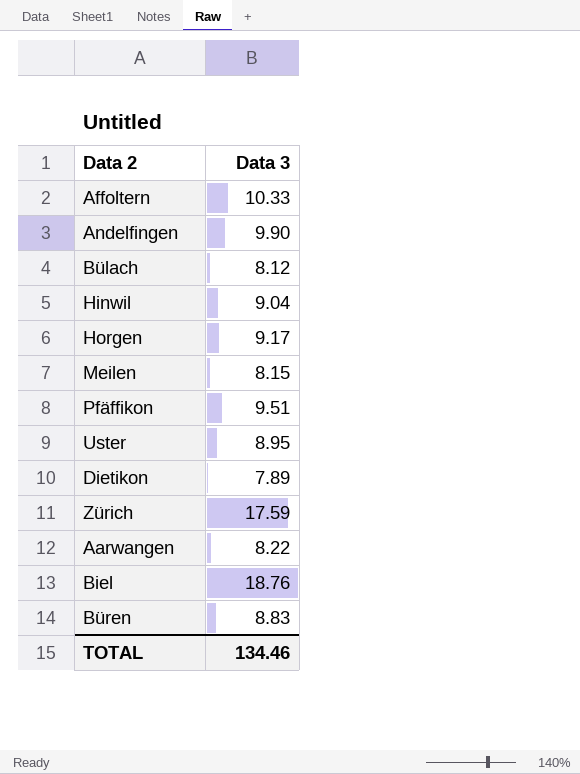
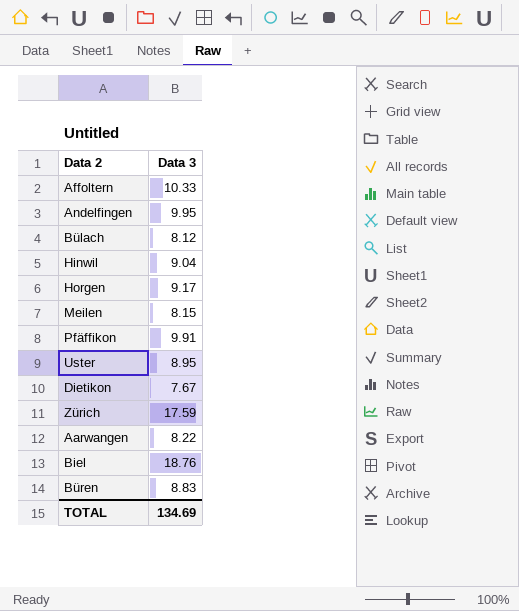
Andelfingen | Data 3: 9.90 -> 9.95
Pfäffikon | Data 3: 9.51 -> 9.91
Dietikon | Data 3: 7.89 -> 7.67
TOTAL | Data 3: 134.46 -> 134.69

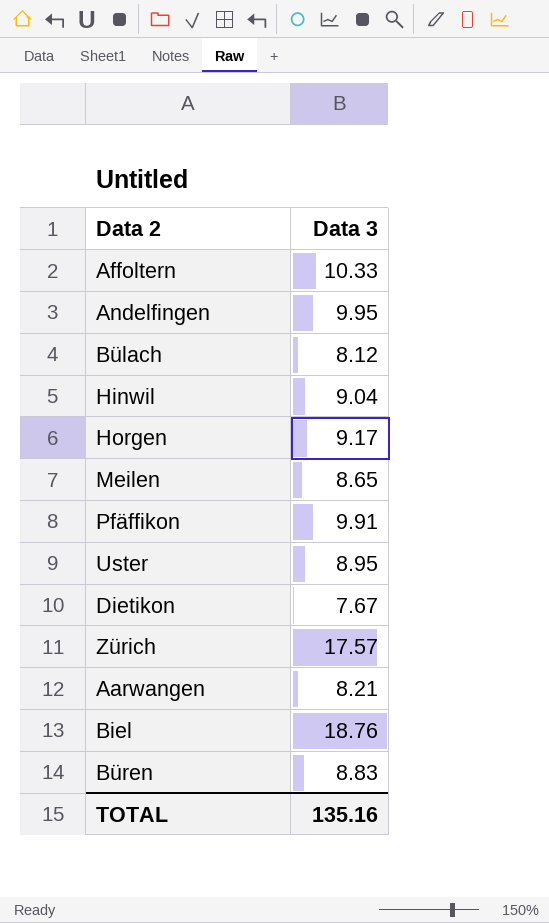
Meilen | Data 3: 8.15 -> 8.65
Zürich | Data 3: 17.59 -> 17.57
Aarwangen | Data 3: 8.22 -> 8.21
TOTAL | Data 3: 134.69 -> 135.16

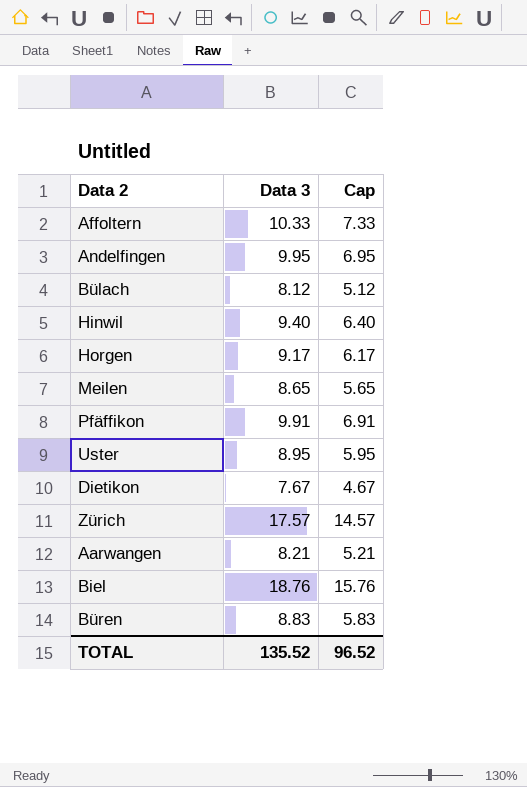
column Cap | formula: none -> [Data 3] - 3
Hinwil | Data 3: 9.04 -> 9.40
TOTAL | Data 3: 135.16 -> 135.52

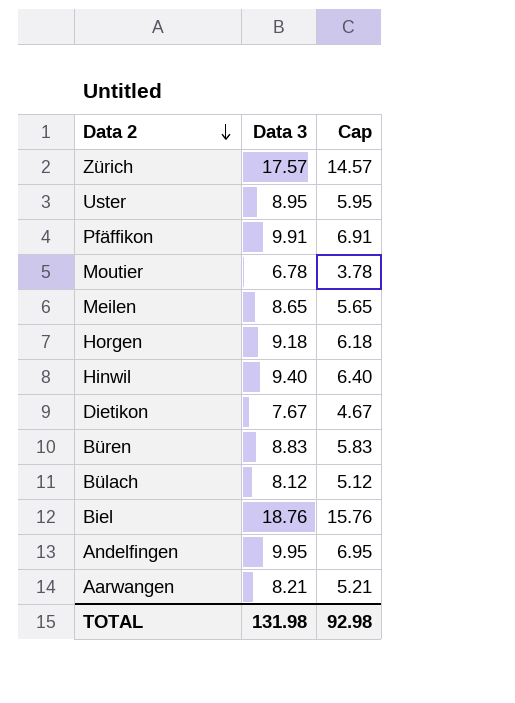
row order: none -> Data 2 descending
row Affoltern: 10.33 | 7.33 -> none
row Moutier: none -> 6.78 | 3.78
Horgen | Data 3: 9.17 -> 9.18
Horgen | Cap: 6.17 -> 6.18
TOTAL | Data 3: 135.52 -> 131.98
TOTAL | Cap: 96.52 -> 92.98

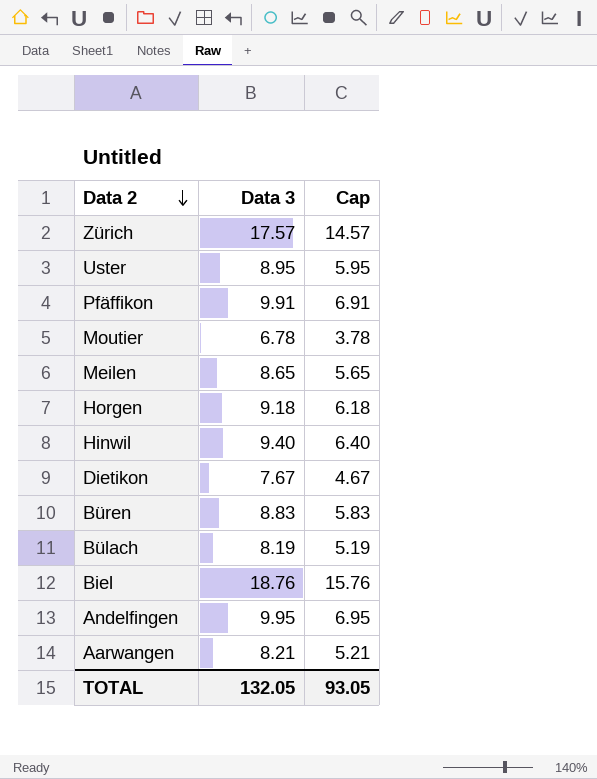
Bülach | Data 3: 8.12 -> 8.19
Bülach | Cap: 5.12 -> 5.19
TOTAL | Data 3: 131.98 -> 132.05
TOTAL | Cap: 92.98 -> 93.05

